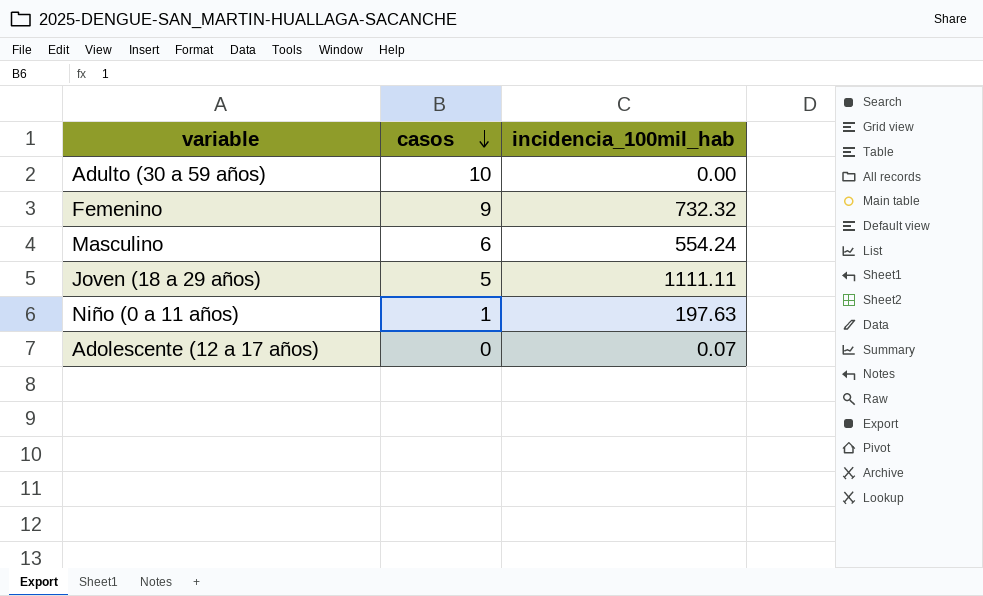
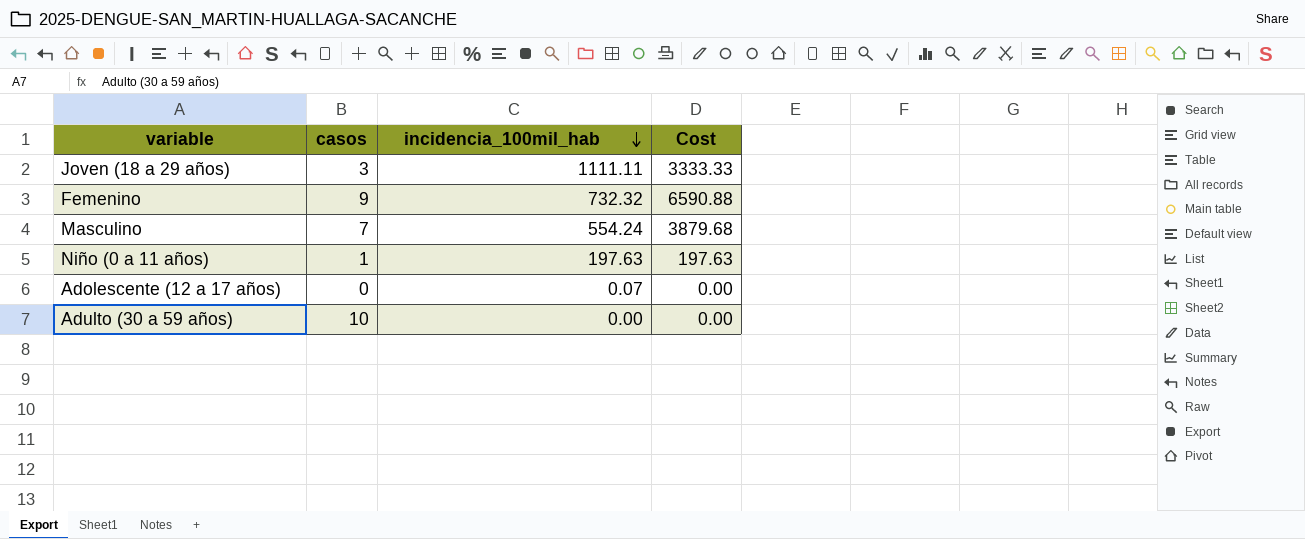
row order: casos descending -> incidencia_100mil_hab descending
column Cost | formula: none -> [casos] * [incidencia_100mil_hab]
Joven (18 a 29 años) | casos: 5 -> 3
Masculino | casos: 6 -> 7

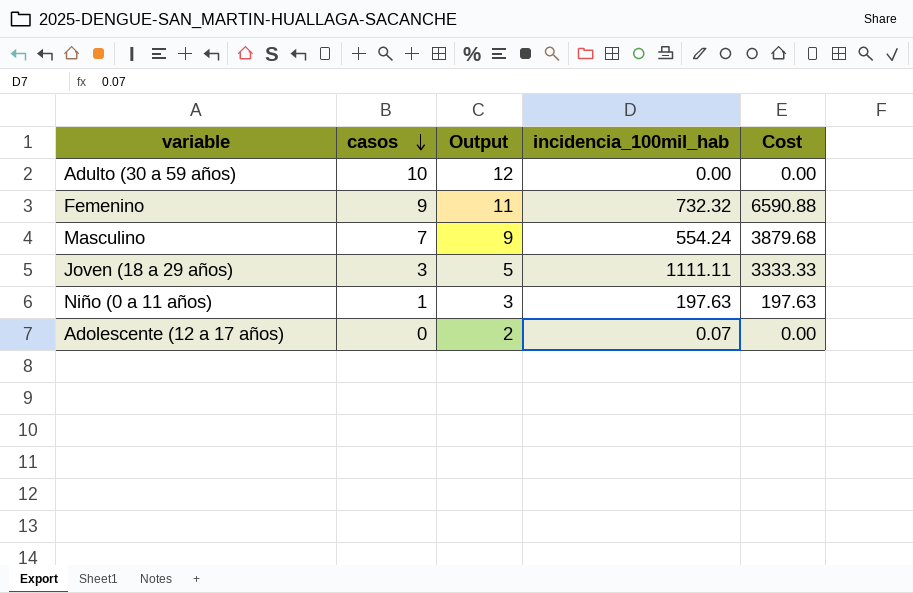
row order: incidencia_100mil_hab descending -> casos descending
column Output | formula: none -> [casos] + 2

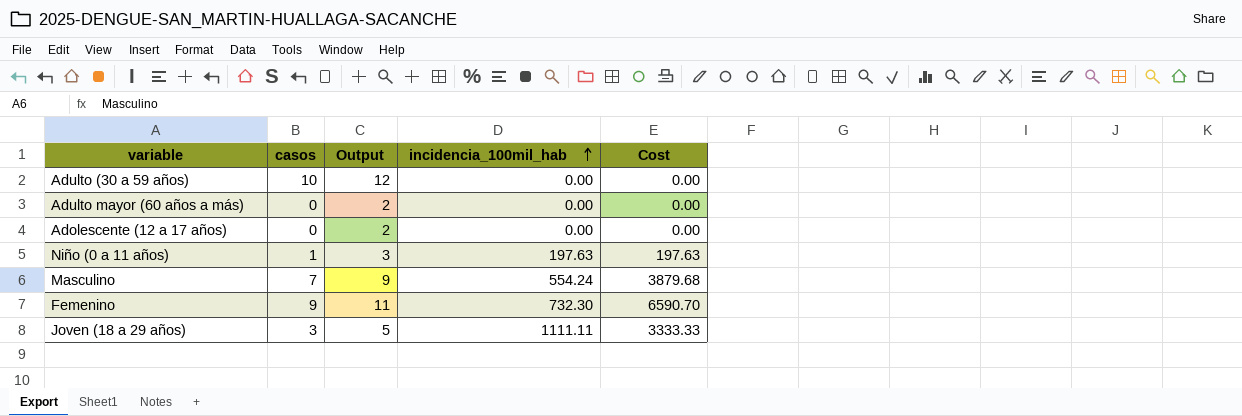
row order: casos descending -> incidencia_100mil_hab ascending
row Adulto mayor (60 años a más): none -> 0 | 2 | 0.00 | 0.00
Adolescente (12 a 17 años) | incidencia_100mil_hab: 0.07 -> 0.00
Femenino | incidencia_100mil_hab: 732.32 -> 732.30
Femenino | Cost: 6590.88 -> 6590.70

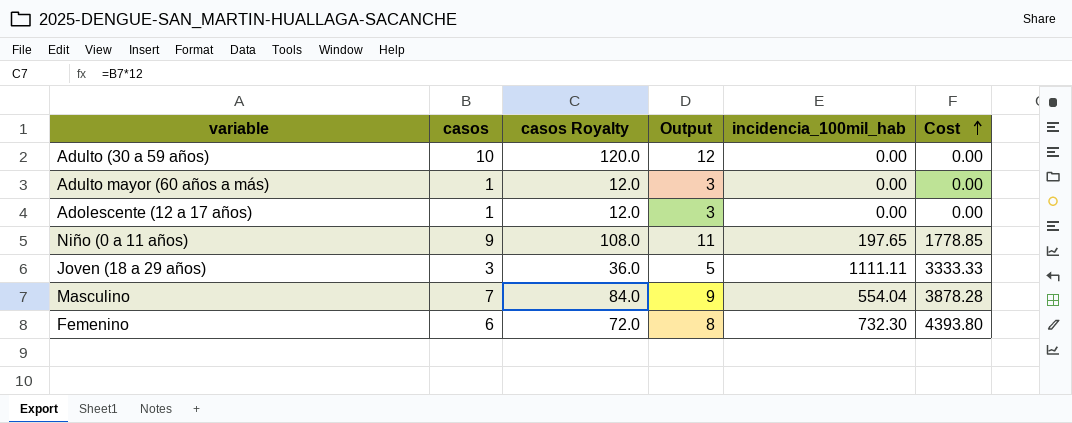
row order: incidencia_100mil_hab ascending -> Cost ascending
column casos Royalty | formula: none -> [casos] * 12
Adulto mayor (60 años a más) | casos: 0 -> 1
Adulto mayor (60 años a más) | Output: 2 -> 3
Adolescente (12 a 17 años) | casos: 0 -> 1
Adolescente (12 a 17 años) | Output: 2 -> 3
Niño (0 a 11 años) | casos: 1 -> 9
Niño (0 a 11 años) | Output: 3 -> 11
Niño (0 a 11 años) | incidencia_100mil_hab: 197.63 -> 197.65
Niño (0 a 11 años) | Cost: 197.63 -> 1778.85
Masculino | incidencia_100mil_hab: 554.24 -> 554.04
Masculino | Cost: 3879.68 -> 3878.28
Femenino | casos: 9 -> 6
Femenino | Output: 11 -> 8
Femenino | Cost: 6590.70 -> 4393.80

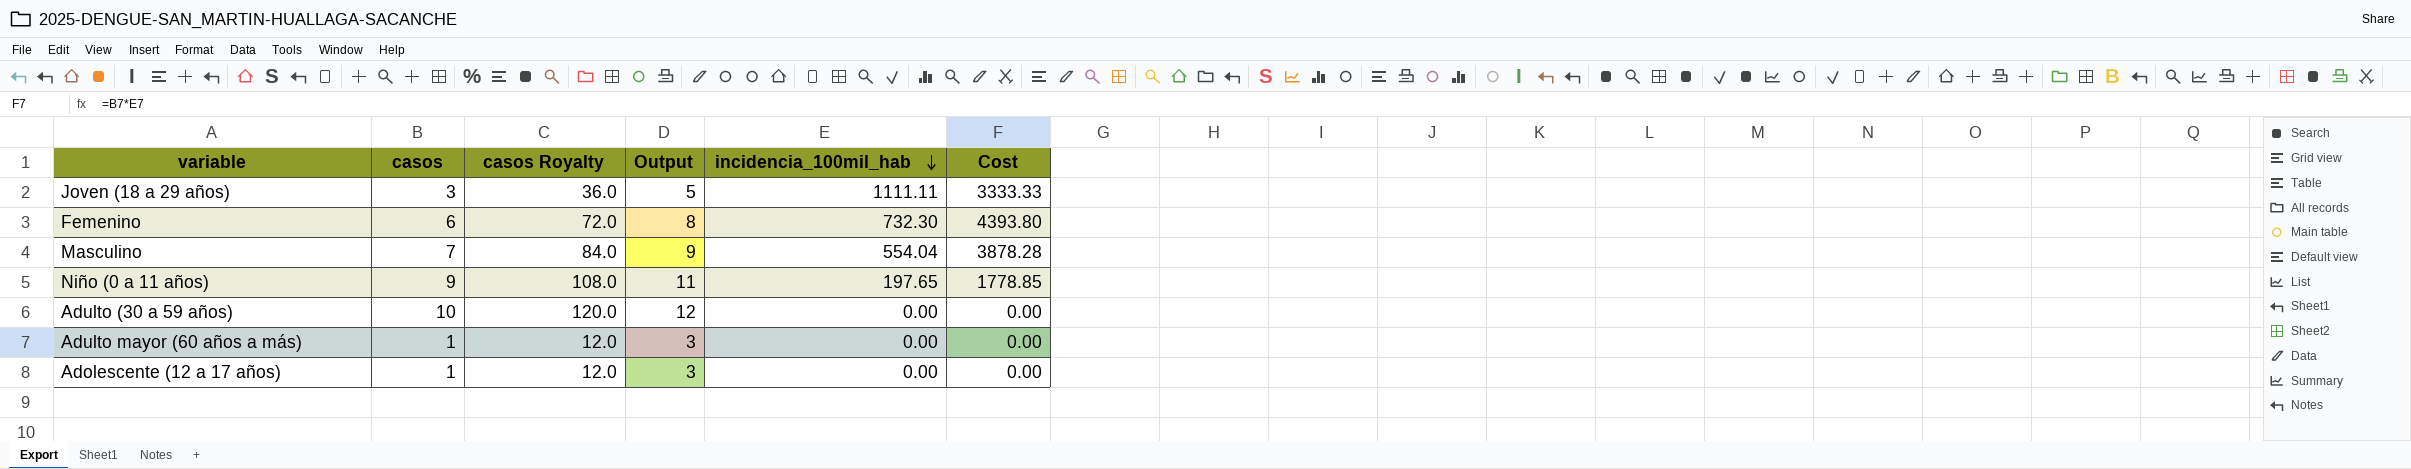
row order: Cost ascending -> incidencia_100mil_hab descending

